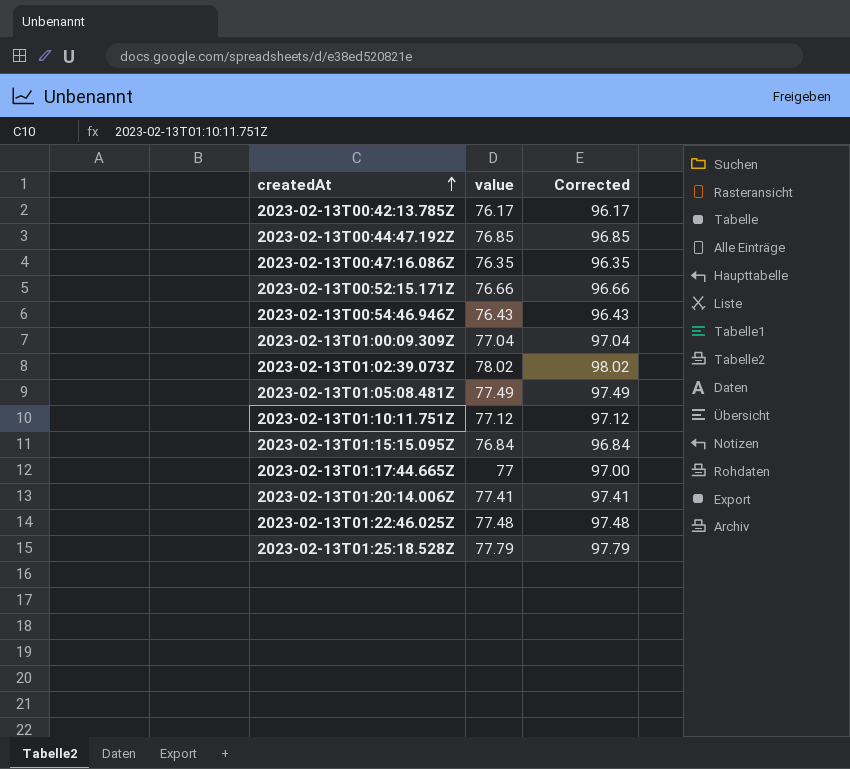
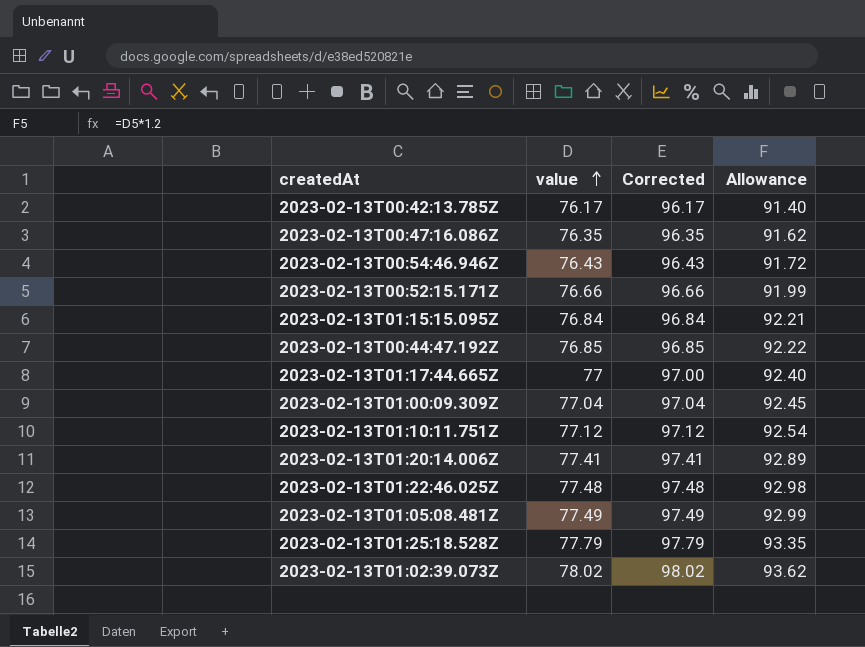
row order: createdAt ascending -> value ascending
column Allowance | formula: none -> [value] * 1.2

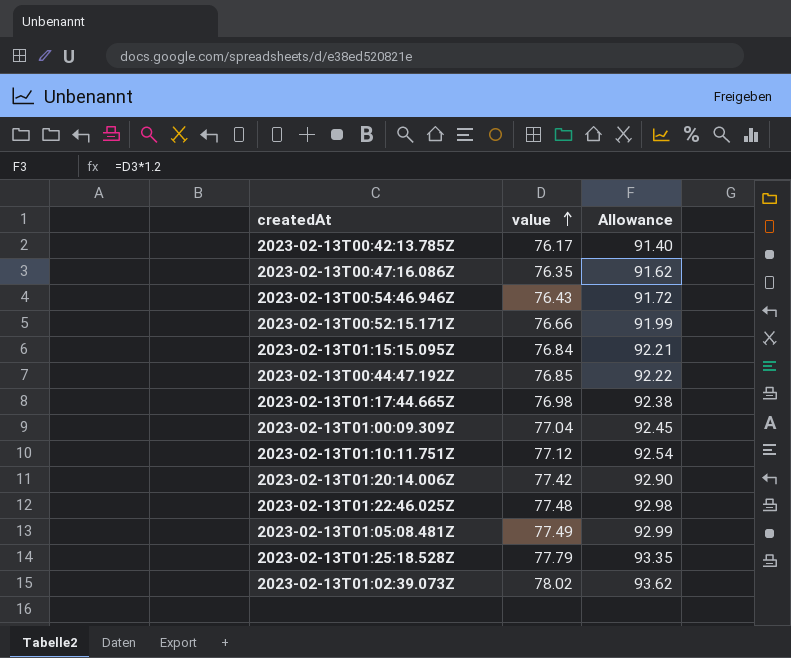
column Corrected | formula: [value] + 20 -> none
2023-02-13T01:17:44.665Z | value: 77 -> 76.98
2023-02-13T01:17:44.665Z | Allowance: 92.40 -> 92.38
2023-02-13T01:20:14.006Z | value: 77.41 -> 77.42
2023-02-13T01:20:14.006Z | Allowance: 92.89 -> 92.90

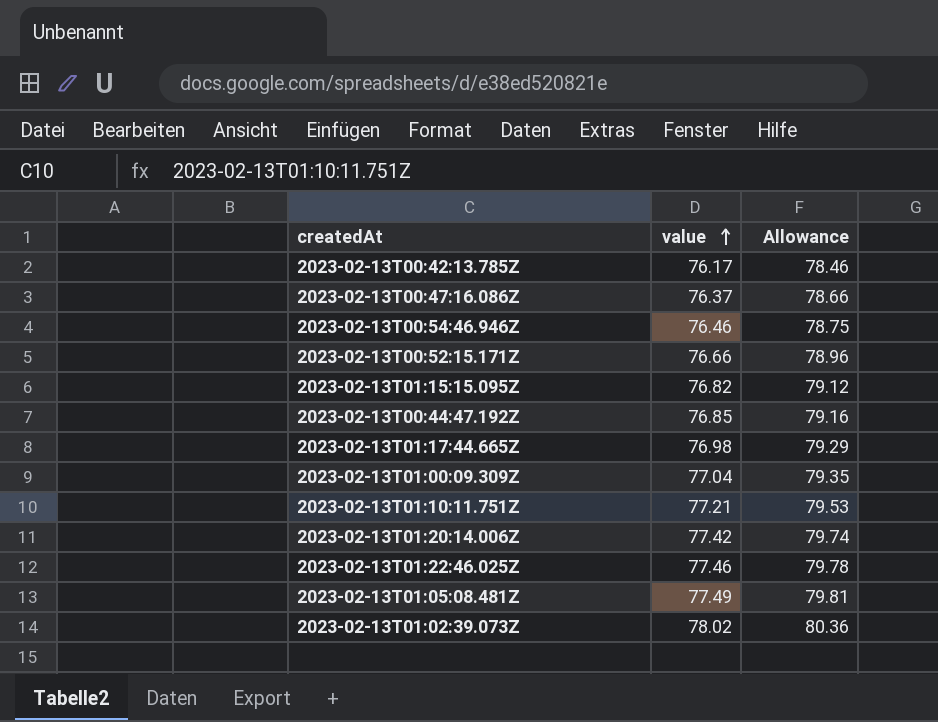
column Allowance | formula: [value] * 1.2 -> [value] * 1.03
row 2023-02-13T01:25:18.528Z: 77.79 | 93.35 -> none
2023-02-13T00:47:16.086Z | value: 76.35 -> 76.37
2023-02-13T00:54:46.946Z | value: 76.43 -> 76.46
2023-02-13T01:15:15.095Z | value: 76.84 -> 76.82
2023-02-13T01:10:11.751Z | value: 77.12 -> 77.21
2023-02-13T01:22:46.025Z | value: 77.48 -> 77.46

